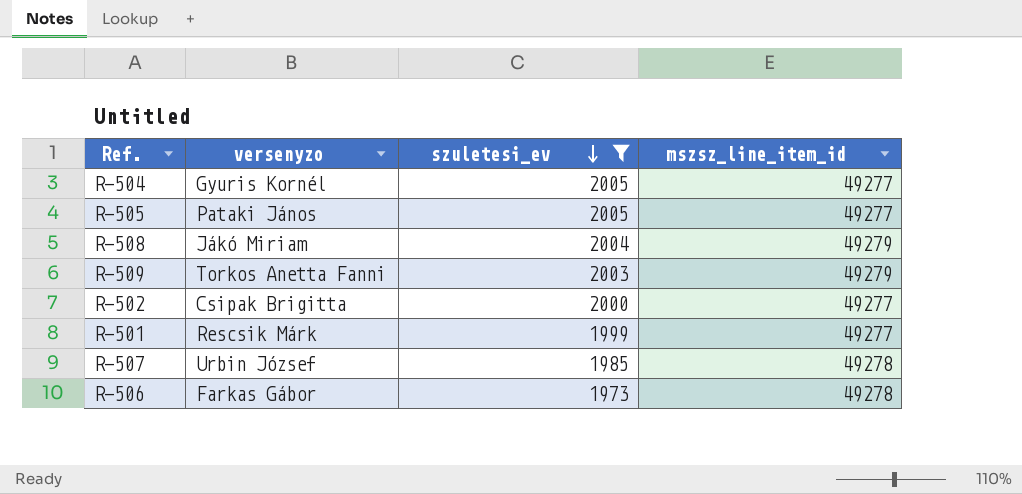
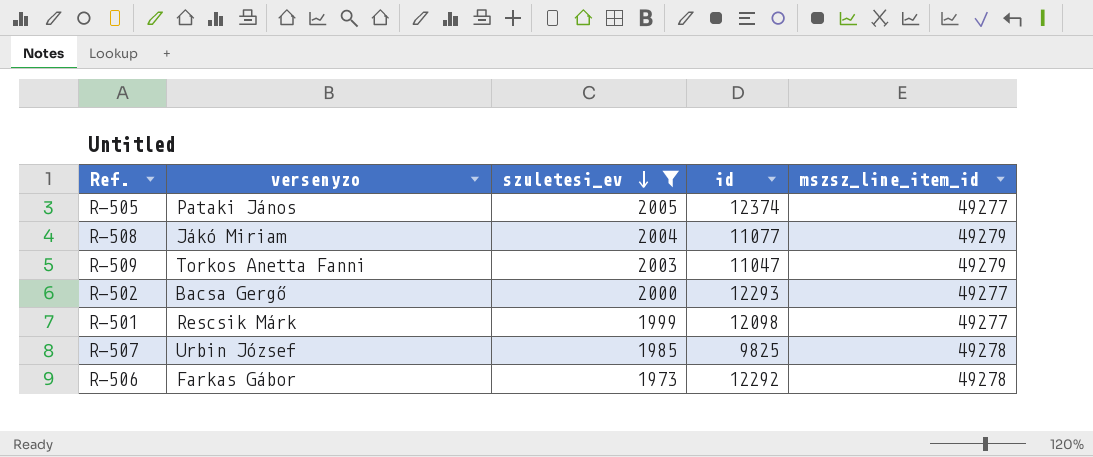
column id | position: none -> 4
row R-504: Gyuris Kornél | 2005 | 49277 -> none
R-502 | versenyzo: Csipak Brigitta -> Bacsa Gergő

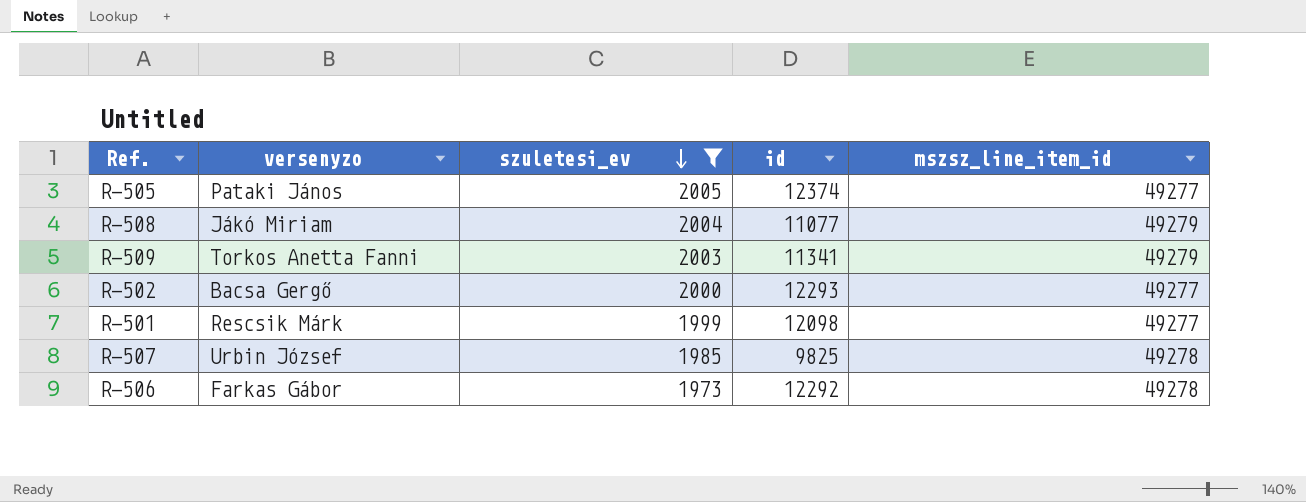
R-509 | id: 11047 -> 11341

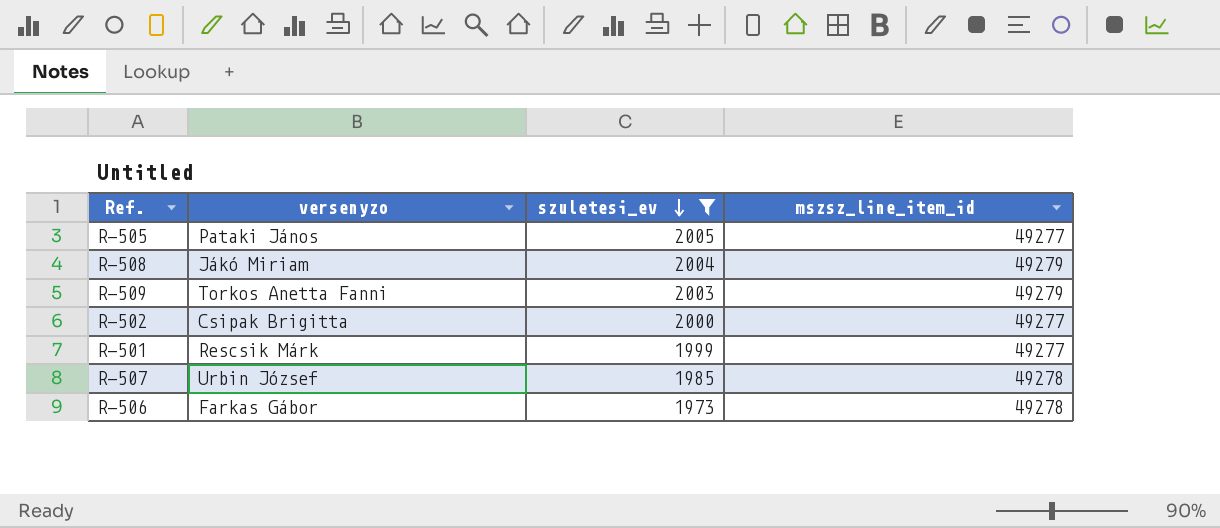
column id | position: 4 -> none
R-502 | versenyzo: Bacsa Gergő -> Csipak Brigitta

